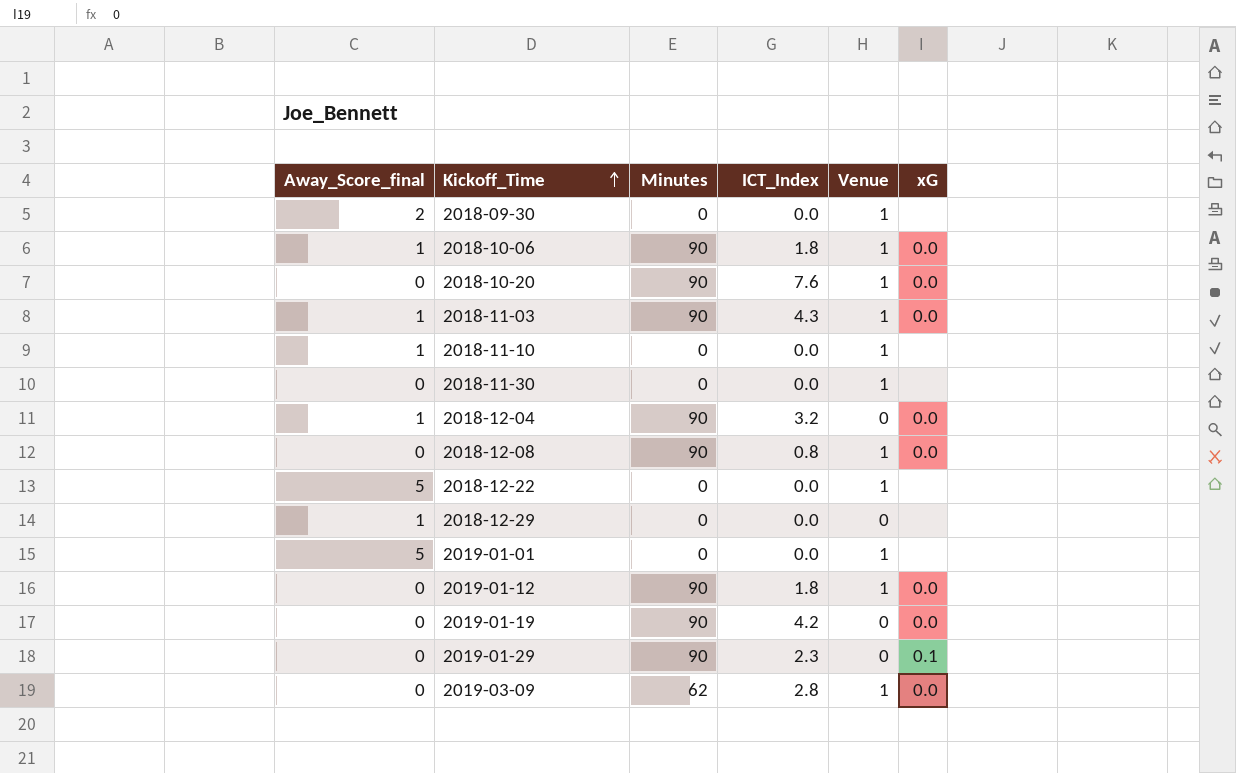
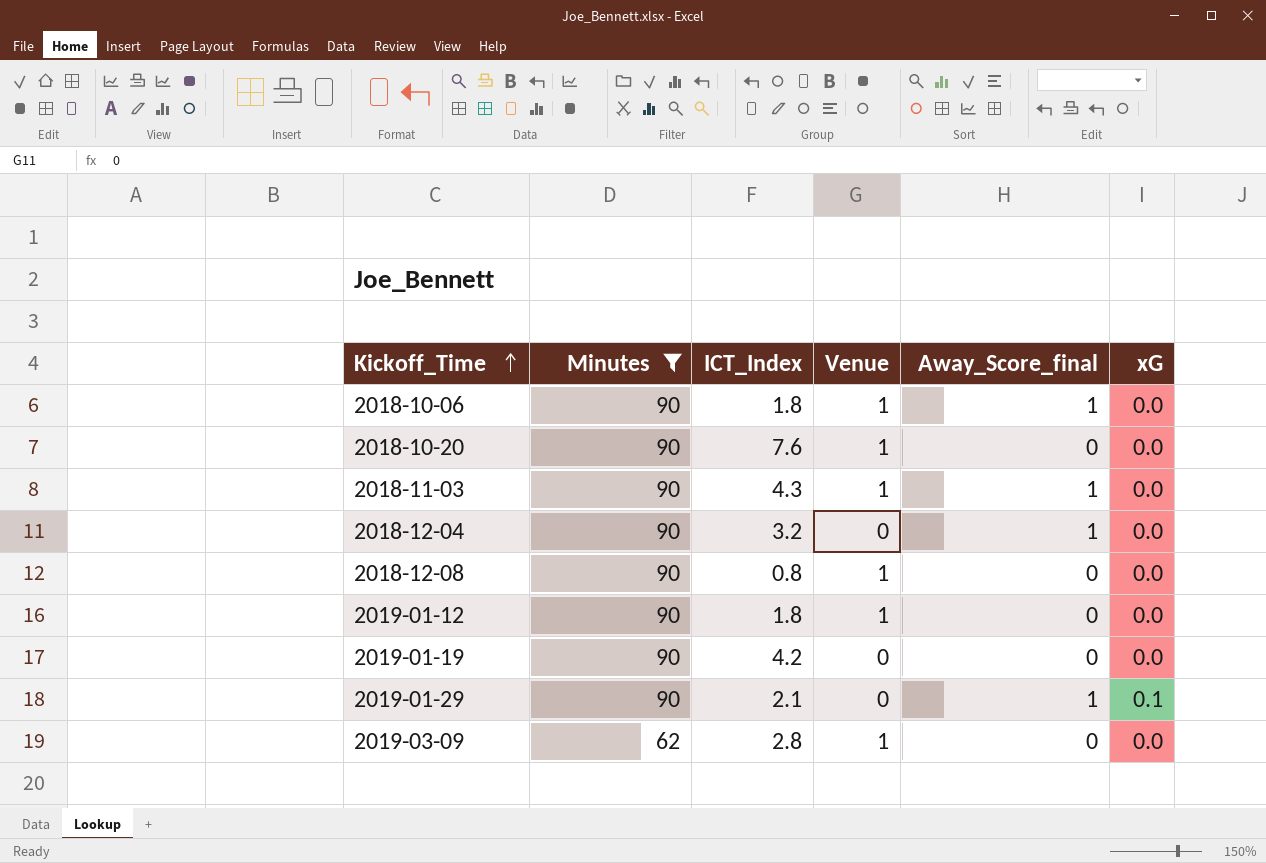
filter: none -> Minutes != 0
column Away_Score_final | position: 1 -> 5
2019-01-29 | ICT_Index: 2.3 -> 2.1
2019-01-29 | Away_Score_final: 0 -> 1

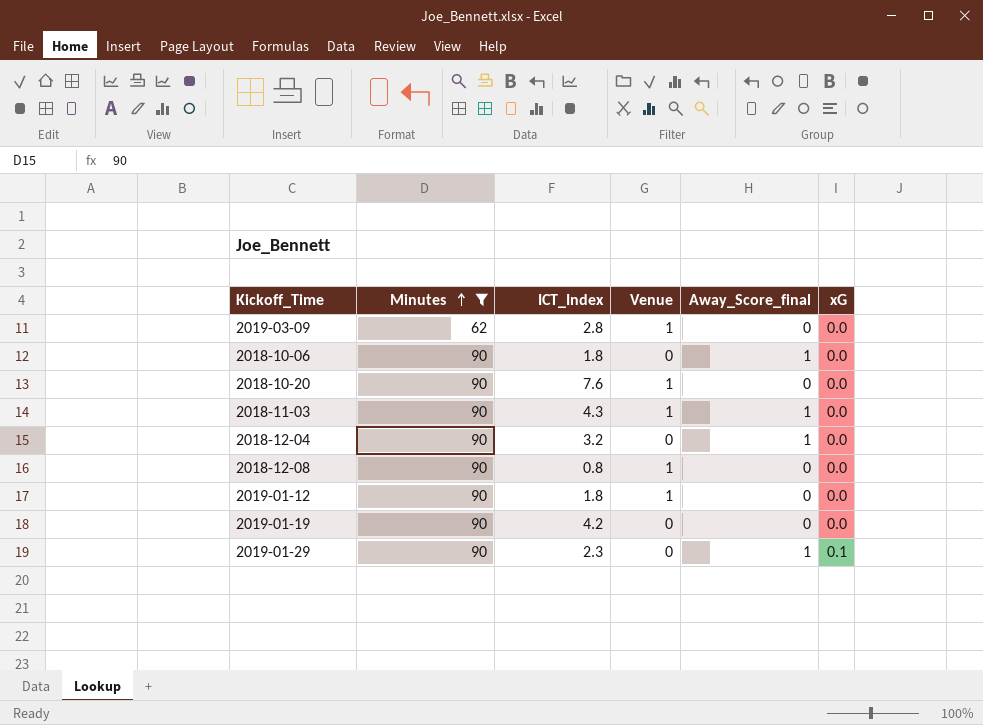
row order: Kickoff_Time ascending -> Minutes ascending
2018-10-06 | Venue: 1 -> 0
2019-01-29 | ICT_Index: 2.1 -> 2.3

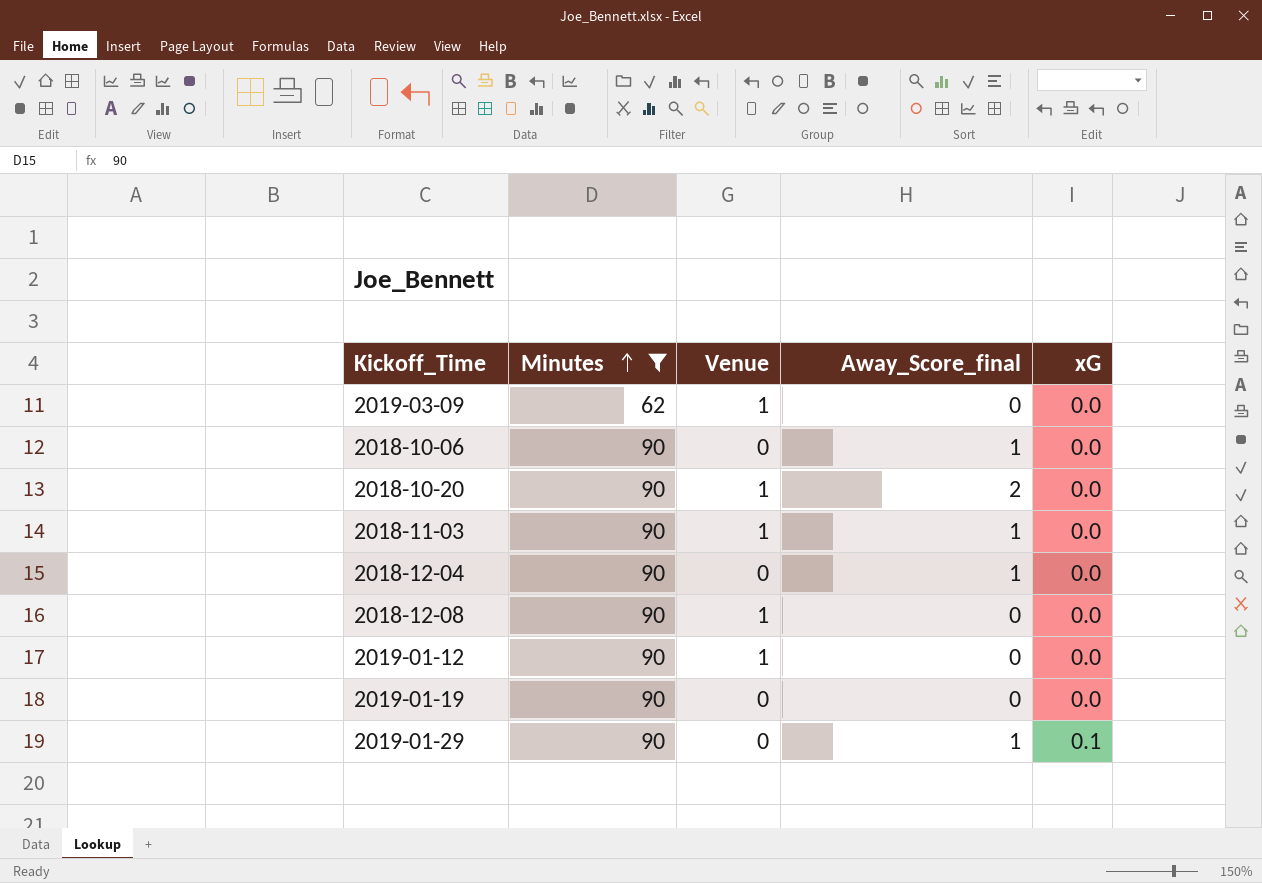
column ICT_Index | position: 3 -> none
2018-10-20 | Away_Score_final: 0 -> 2

